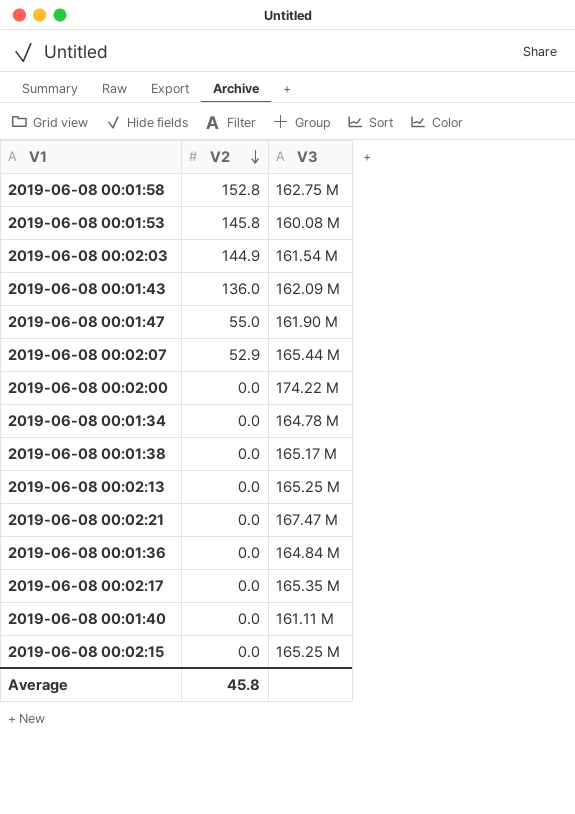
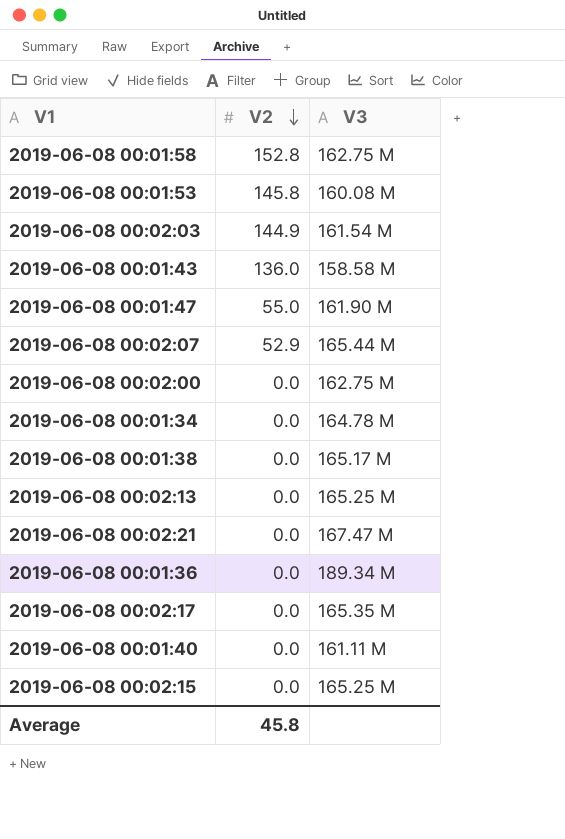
2019-06-08 00:01:43 | V3: 162.09 M -> 158.58 M
2019-06-08 00:02:00 | V3: 174.22 M -> 162.75 M
2019-06-08 00:01:36 | V3: 164.84 M -> 189.34 M

